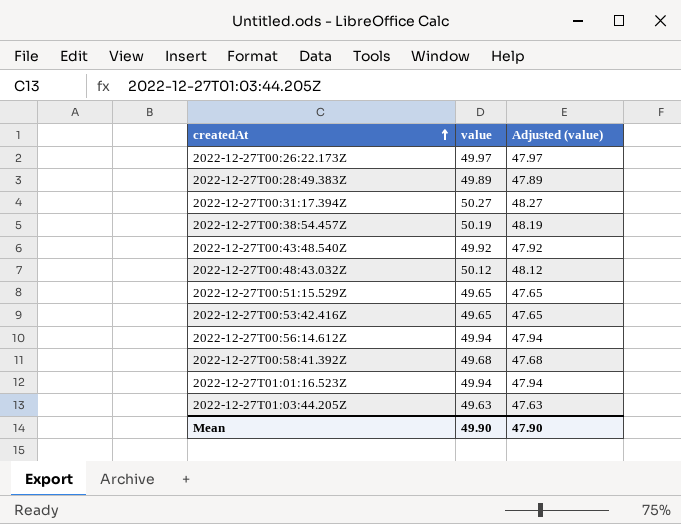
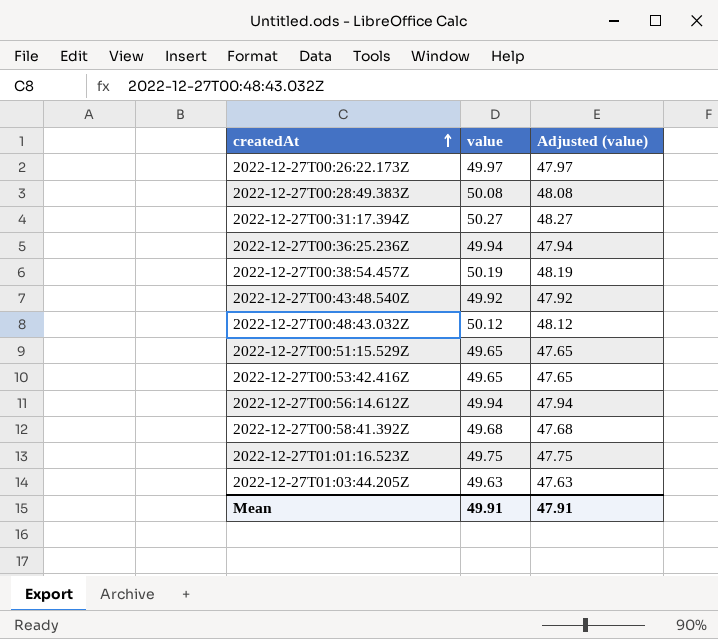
2022-12-27T00:28:49.383Z | value: 49.89 -> 50.08
2022-12-27T00:28:49.383Z | Adjusted (value): 47.89 -> 48.08
row 2022-12-27T00:36:25.236Z: none -> 49.94 | 47.94
2022-12-27T01:01:16.523Z | value: 49.94 -> 49.75
2022-12-27T01:01:16.523Z | Adjusted (value): 47.94 -> 47.75
Mean | value: 49.90 -> 49.91
Mean | Adjusted (value): 47.90 -> 47.91

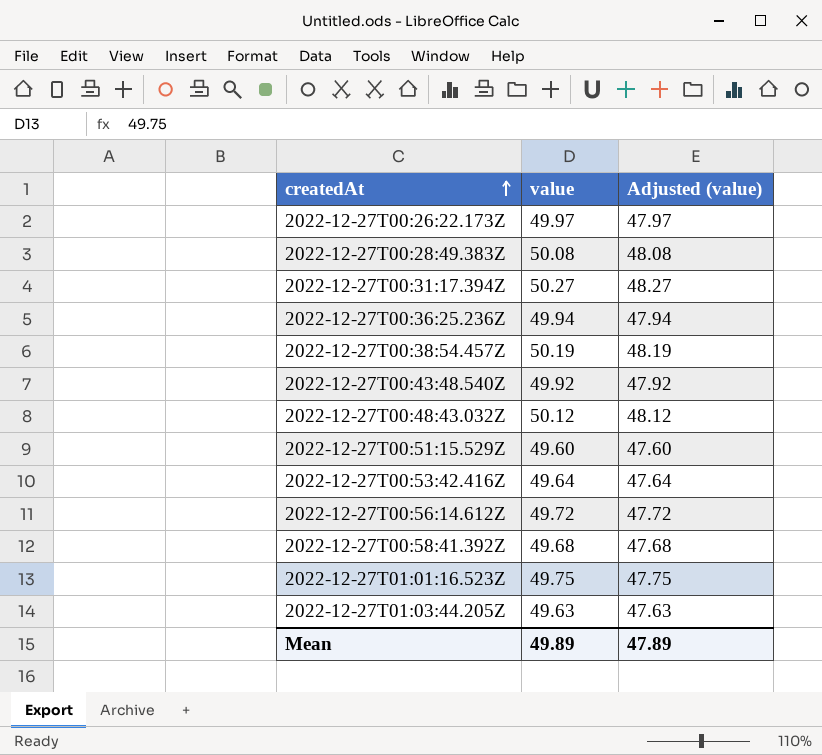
2022-12-27T00:51:15.529Z | value: 49.65 -> 49.60
2022-12-27T00:51:15.529Z | Adjusted (value): 47.65 -> 47.60
2022-12-27T00:53:42.416Z | value: 49.65 -> 49.64
2022-12-27T00:53:42.416Z | Adjusted (value): 47.65 -> 47.64
2022-12-27T00:56:14.612Z | value: 49.94 -> 49.72
2022-12-27T00:56:14.612Z | Adjusted (value): 47.94 -> 47.72
Mean | value: 49.91 -> 49.89
Mean | Adjusted (value): 47.91 -> 47.89

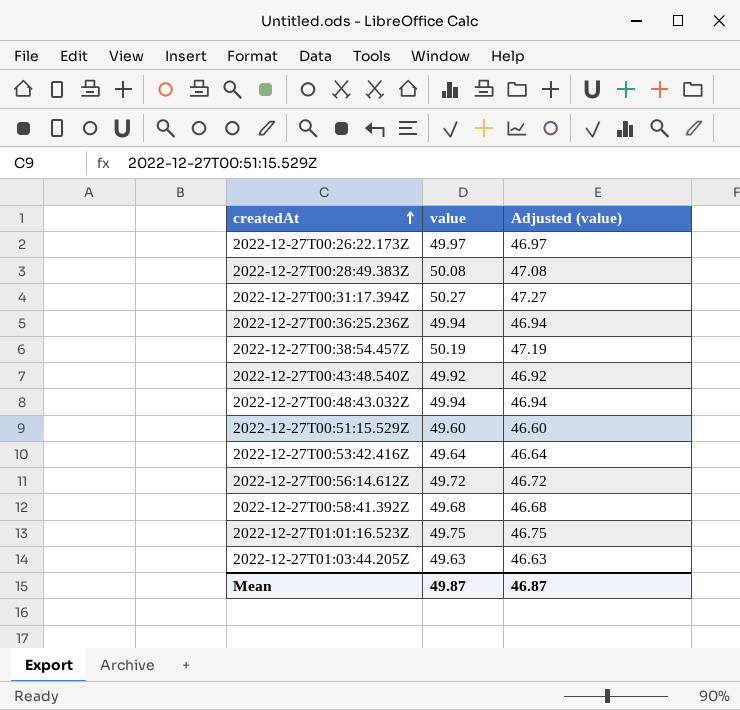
column Adjusted (value) | formula: [value] - 2 -> [value] - 3
2022-12-27T00:48:43.032Z | value: 50.12 -> 49.94
Mean | value: 49.89 -> 49.87
Mean | Adjusted (value): 47.89 -> 46.87

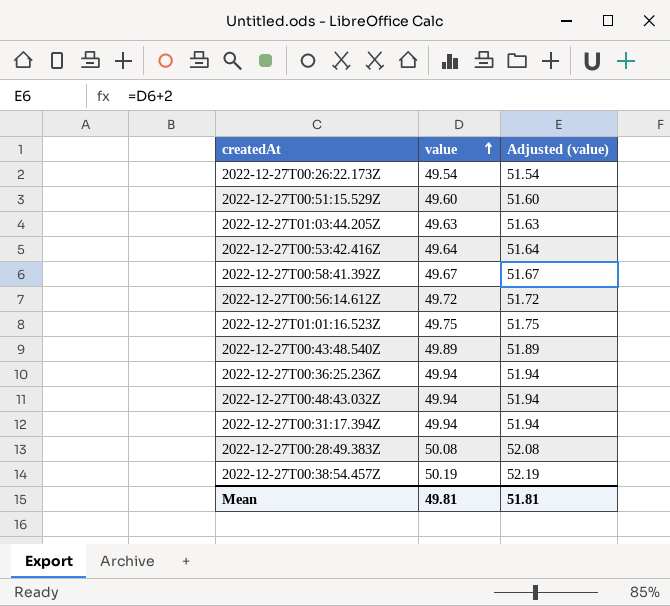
row order: createdAt ascending -> value ascending
column Adjusted (value) | formula: [value] - 3 -> [value] + 2
2022-12-27T00:26:22.173Z | value: 49.97 -> 49.54
2022-12-27T00:58:41.392Z | value: 49.68 -> 49.67
2022-12-27T00:43:48.540Z | value: 49.92 -> 49.89
2022-12-27T00:31:17.394Z | value: 50.27 -> 49.94
Mean | value: 49.87 -> 49.81
Mean | Adjusted (value): 46.87 -> 51.81

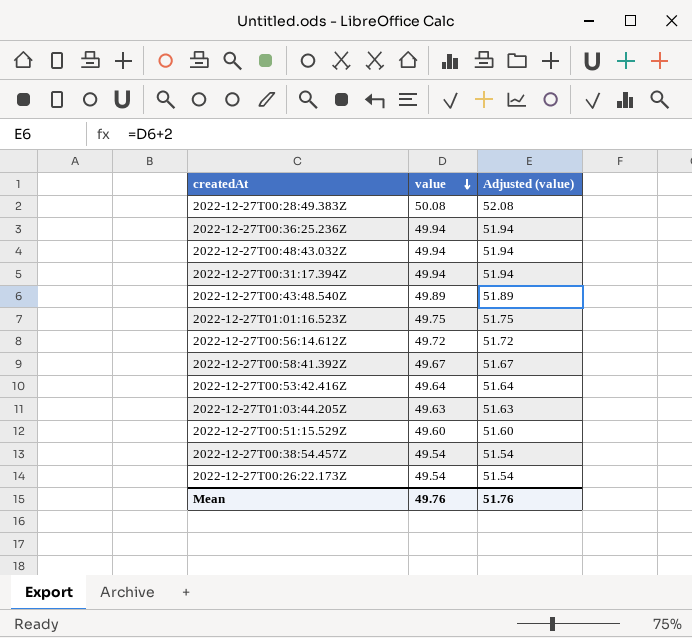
row order: value ascending -> value descending
2022-12-27T00:38:54.457Z | value: 50.19 -> 49.54
2022-12-27T00:38:54.457Z | Adjusted (value): 52.19 -> 51.54
Mean | value: 49.81 -> 49.76
Mean | Adjusted (value): 51.81 -> 51.76

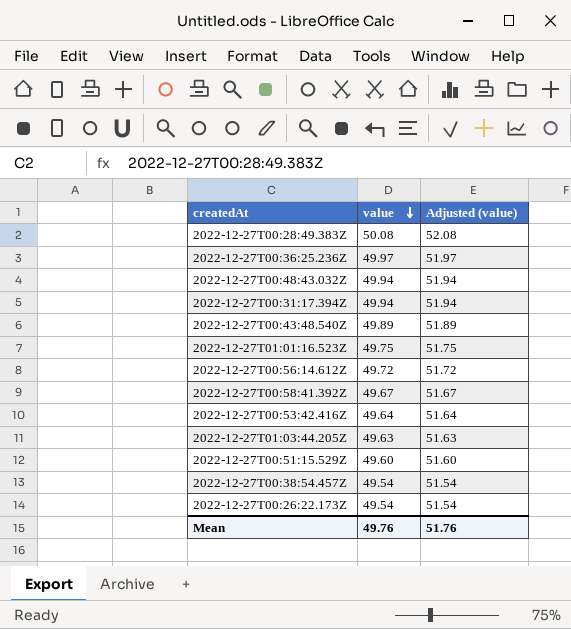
2022-12-27T00:36:25.236Z | value: 49.94 -> 49.97
2022-12-27T00:36:25.236Z | Adjusted (value): 51.94 -> 51.97

